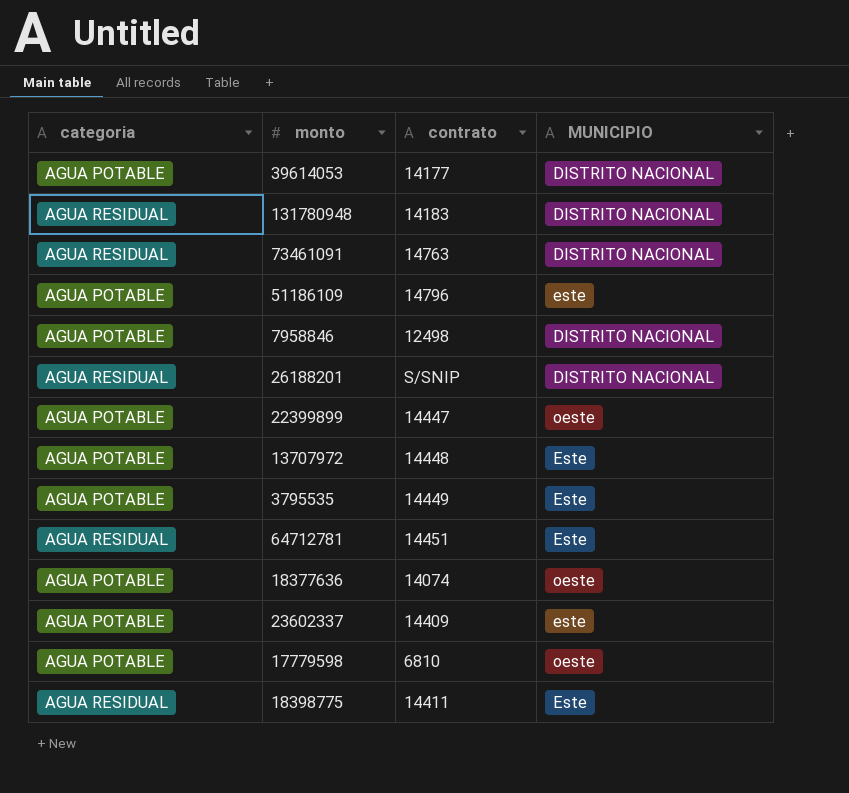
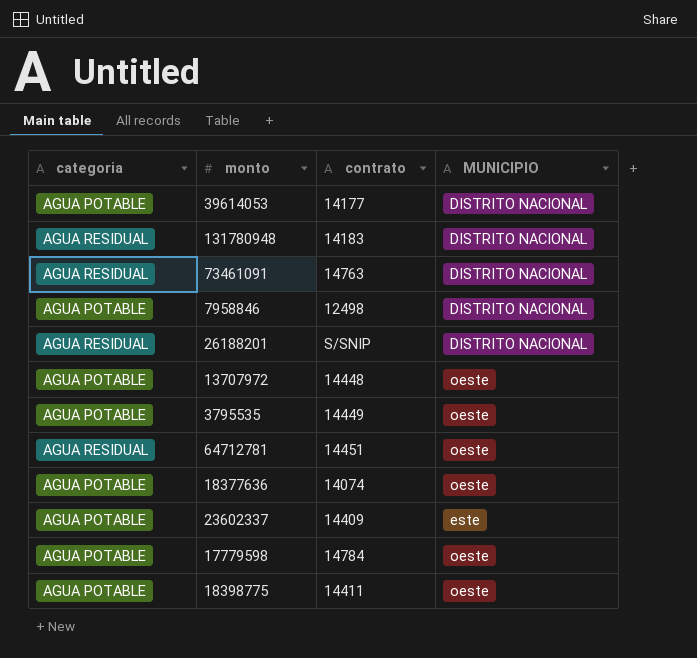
row 51186109: AGUA POTABLE | 14796 | este -> none
row 22399899: AGUA POTABLE | 14447 | oeste -> none
13707972 | MUNICIPIO: Este -> oeste
3795535 | MUNICIPIO: Este -> oeste
64712781 | MUNICIPIO: Este -> oeste
17779598 | contrato: 6810 -> 14784
18398775 | categoria: AGUA RESIDUAL -> AGUA POTABLE
18398775 | MUNICIPIO: Este -> oeste

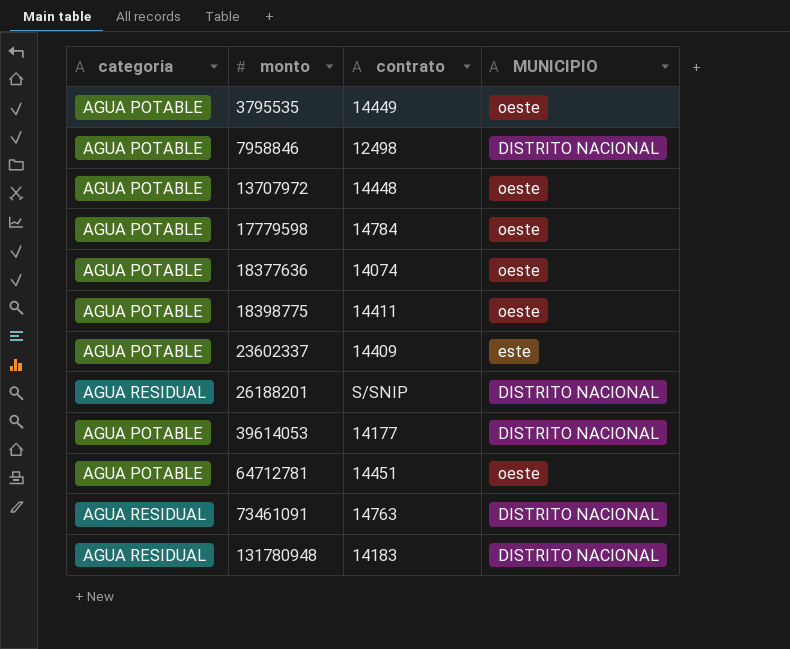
row order: none -> monto ascending
64712781 | categoria: AGUA RESIDUAL -> AGUA POTABLE

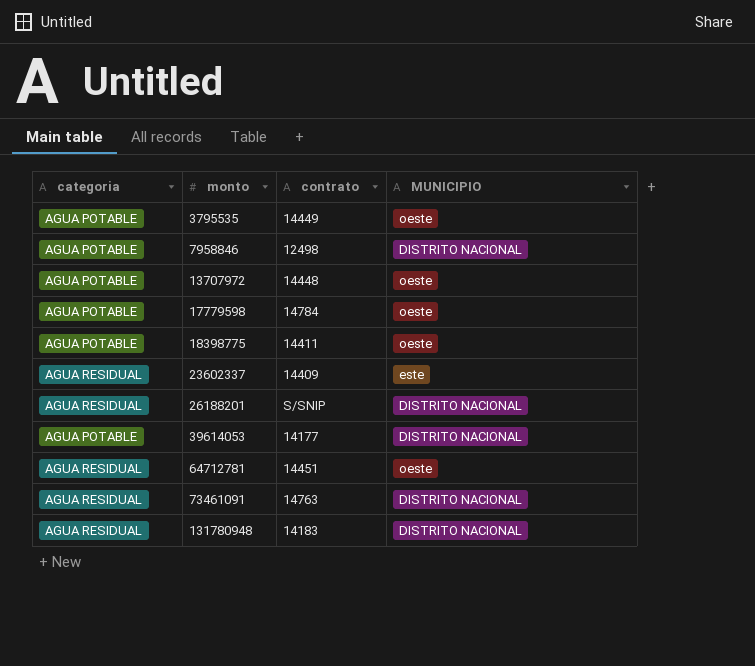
row 18377636: AGUA POTABLE | 14074 | oeste -> none
23602337 | categoria: AGUA POTABLE -> AGUA RESIDUAL
64712781 | categoria: AGUA POTABLE -> AGUA RESIDUAL

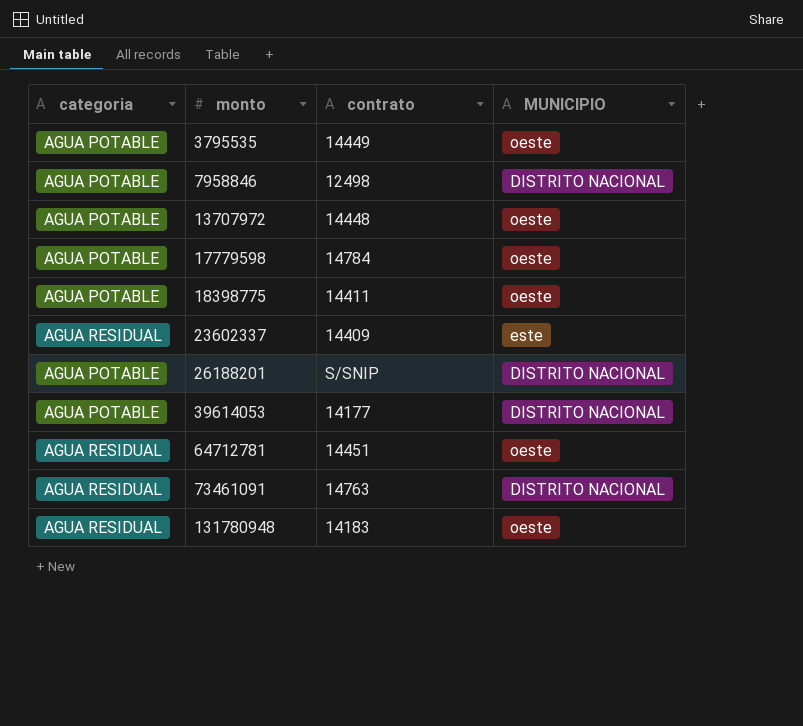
26188201 | categoria: AGUA RESIDUAL -> AGUA POTABLE
131780948 | MUNICIPIO: DISTRITO NACIONAL -> oeste

